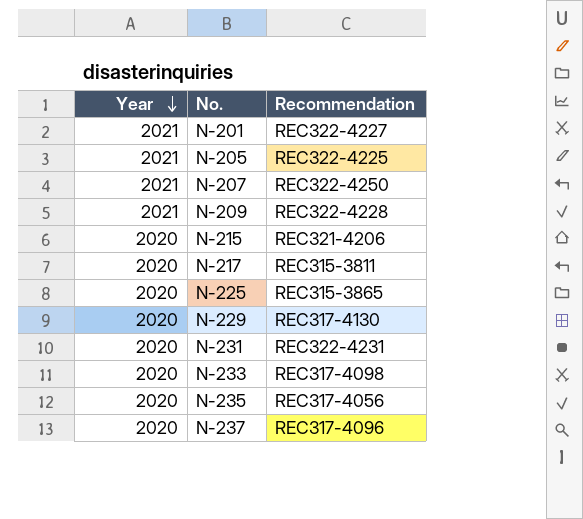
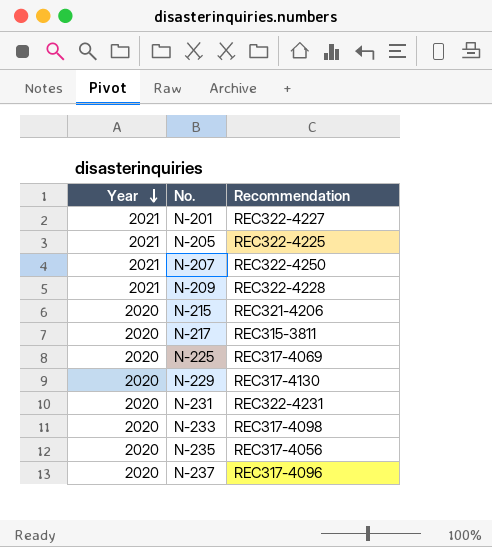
N-225 | Recommendation: REC315-3865 -> REC317-4069

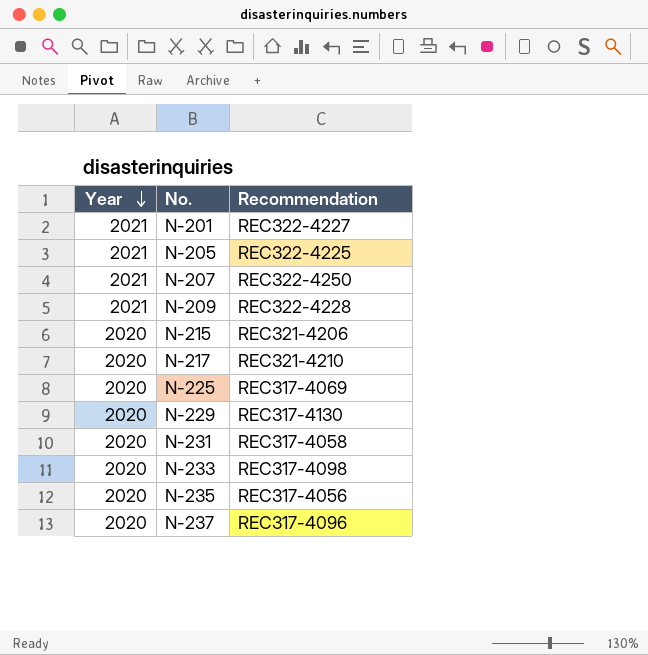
N-217 | Recommendation: REC315-3811 -> REC321-4210
N-231 | Recommendation: REC322-4231 -> REC317-4058

